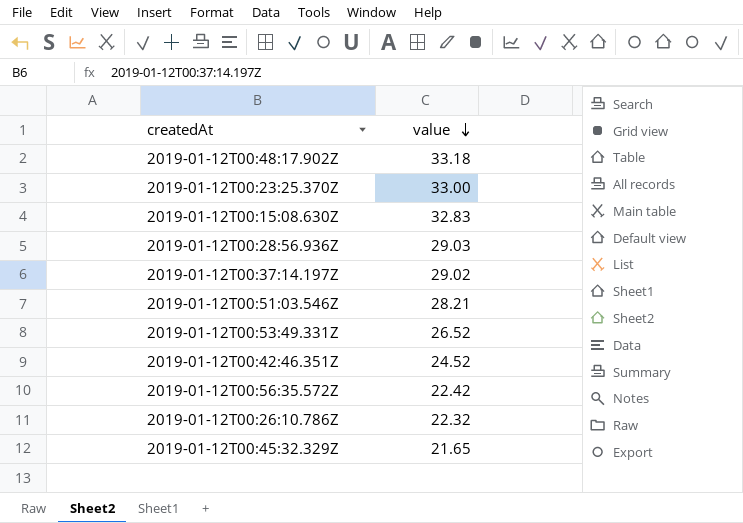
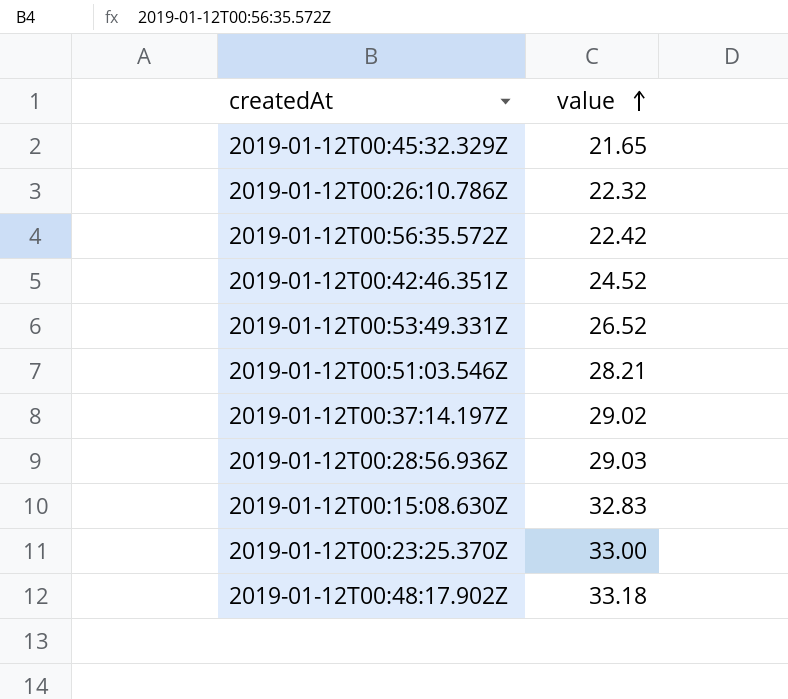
row order: value descending -> value ascending

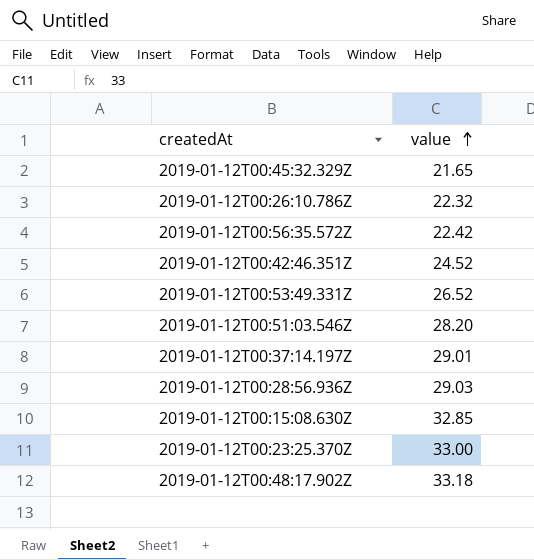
2019-01-12T00:51:03.546Z | value: 28.21 -> 28.20
2019-01-12T00:37:14.197Z | value: 29.02 -> 29.01
2019-01-12T00:15:08.630Z | value: 32.83 -> 32.85

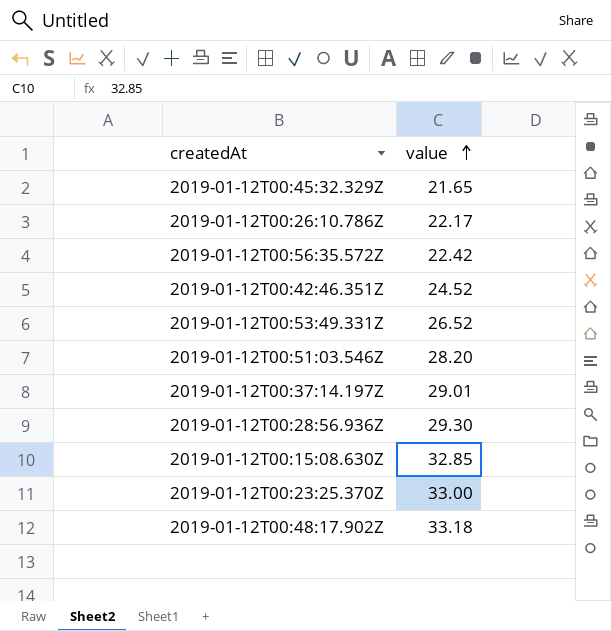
2019-01-12T00:26:10.786Z | value: 22.32 -> 22.17
2019-01-12T00:28:56.936Z | value: 29.03 -> 29.30

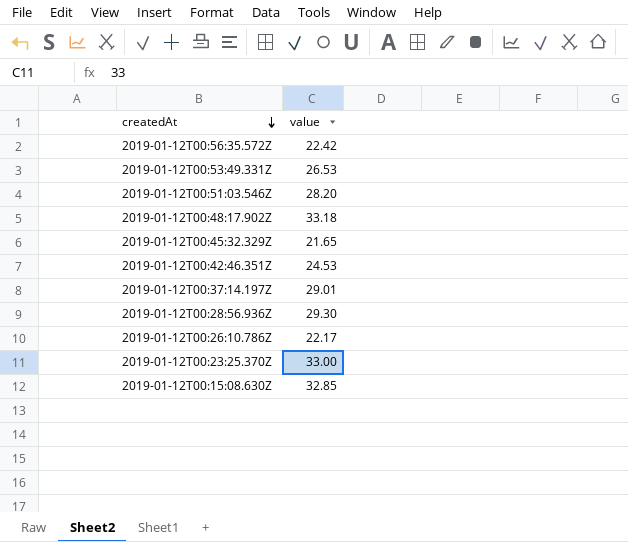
row order: value ascending -> createdAt descending
2019-01-12T00:53:49.331Z | value: 26.52 -> 26.53
2019-01-12T00:42:46.351Z | value: 24.52 -> 24.53

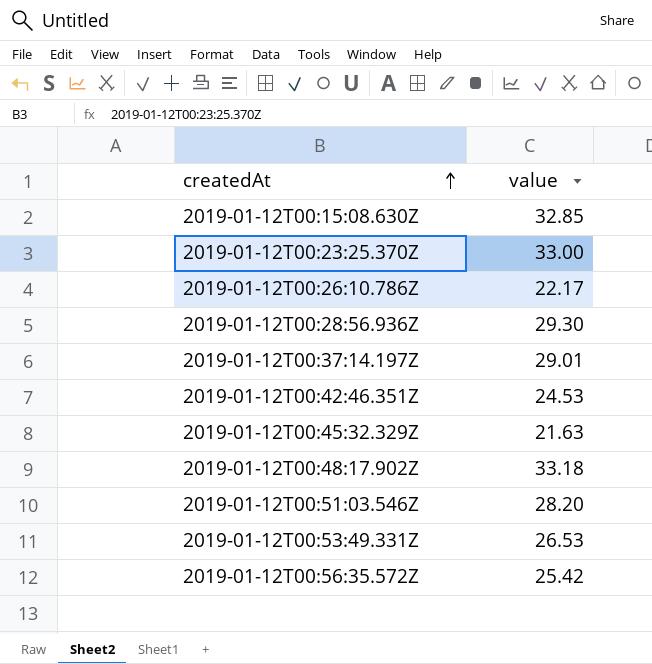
row order: createdAt descending -> createdAt ascending
2019-01-12T00:45:32.329Z | value: 21.65 -> 21.63
2019-01-12T00:56:35.572Z | value: 22.42 -> 25.42

